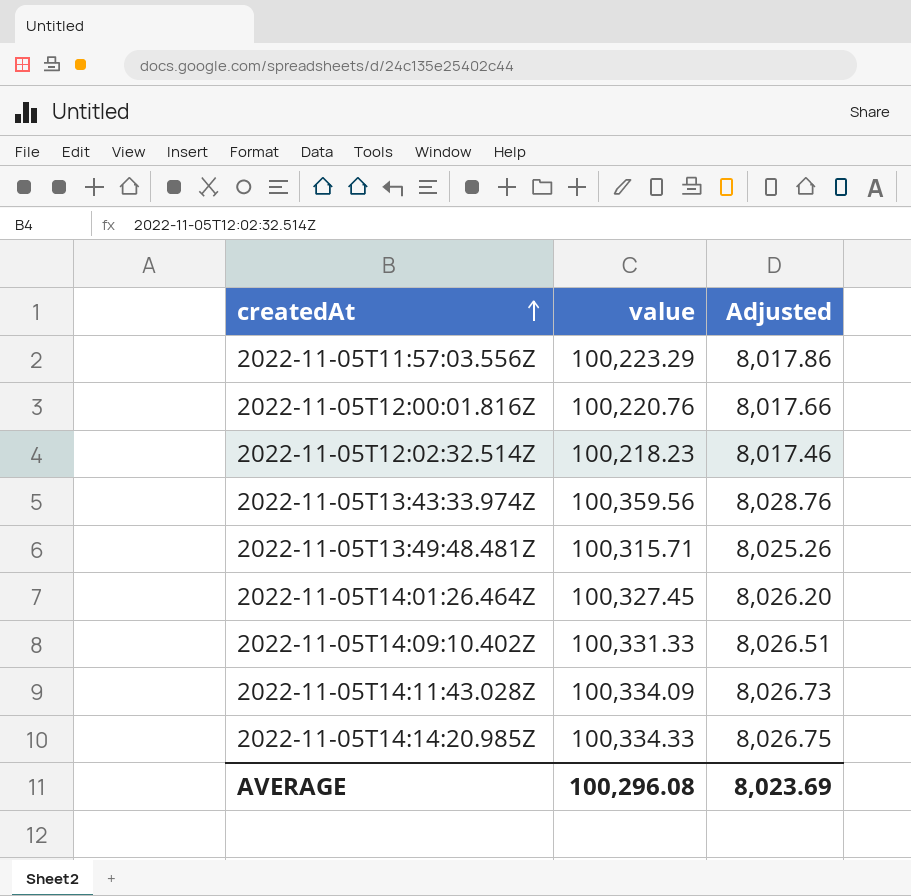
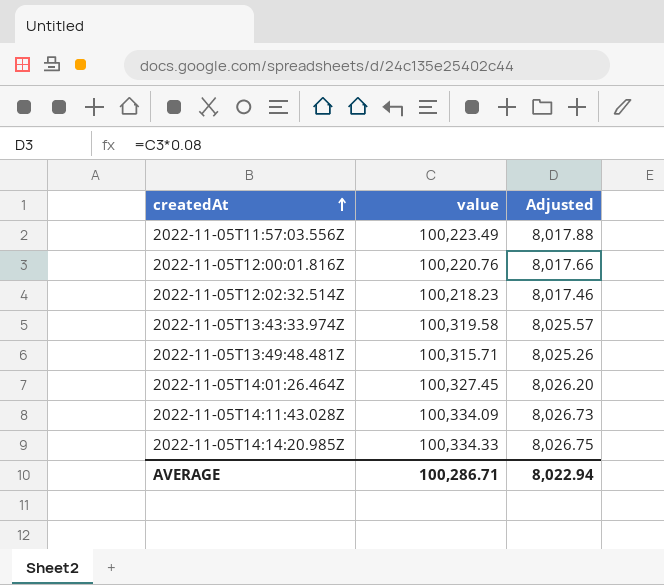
row 2022-11-05T14:09:10.402Z: 100,331.33 | 8,026.51 -> none
2022-11-05T11:57:03.556Z | value: 100,223.29 -> 100,223.49
2022-11-05T11:57:03.556Z | Adjusted: 8,017.86 -> 8,017.88
2022-11-05T13:43:33.974Z | value: 100,359.56 -> 100,319.58
2022-11-05T13:43:33.974Z | Adjusted: 8,028.76 -> 8,025.57
AVERAGE | value: 100,296.08 -> 100,286.71
AVERAGE | Adjusted: 8,023.69 -> 8,022.94

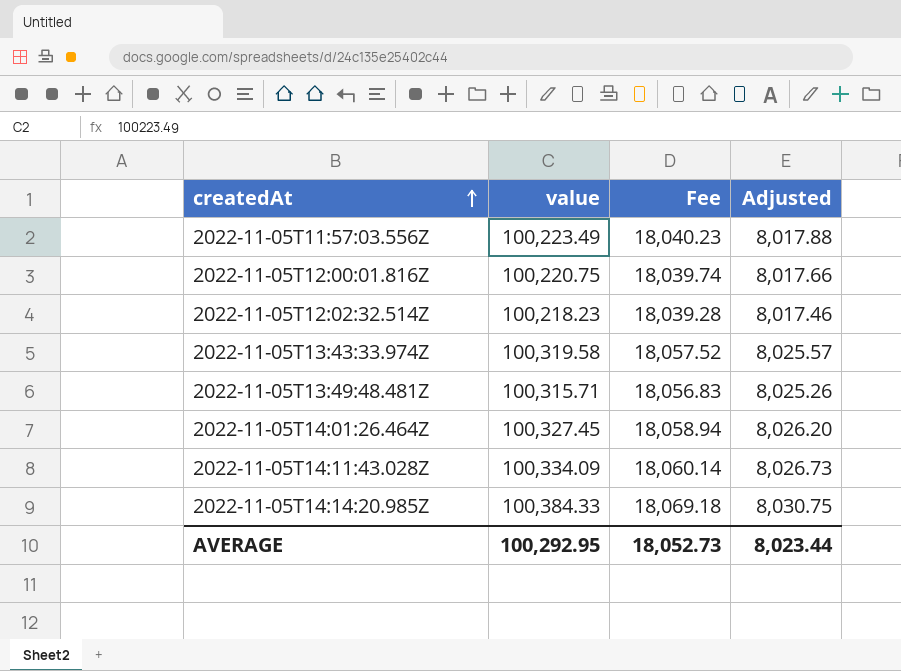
column Fee | formula: none -> [value] * 0.18
2022-11-05T12:00:01.816Z | value: 100,220.76 -> 100,220.75
2022-11-05T14:14:20.985Z | value: 100,334.33 -> 100,384.33
2022-11-05T14:14:20.985Z | Adjusted: 8,026.75 -> 8,030.75
AVERAGE | value: 100,286.71 -> 100,292.95
AVERAGE | Adjusted: 8,022.94 -> 8,023.44

